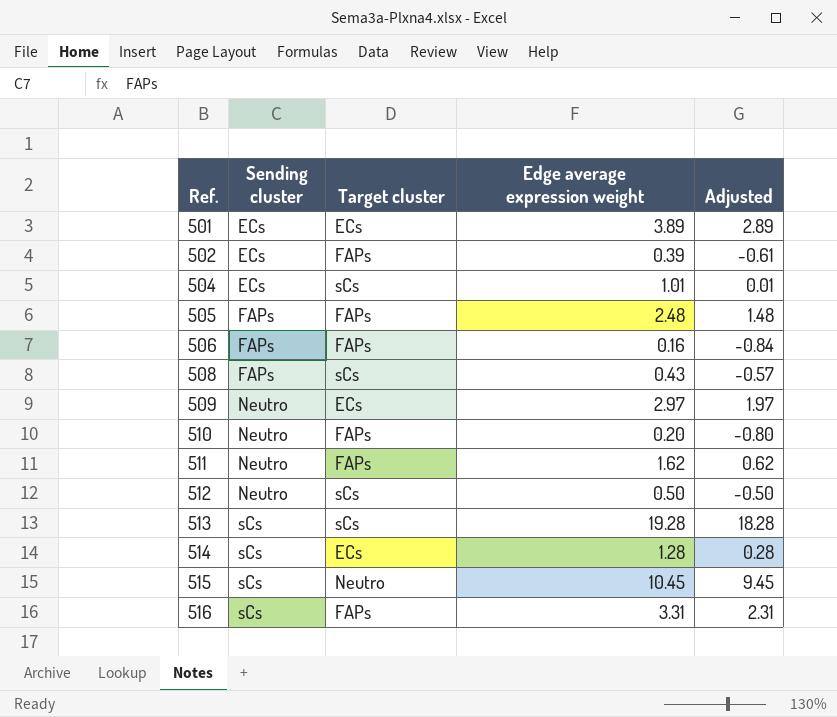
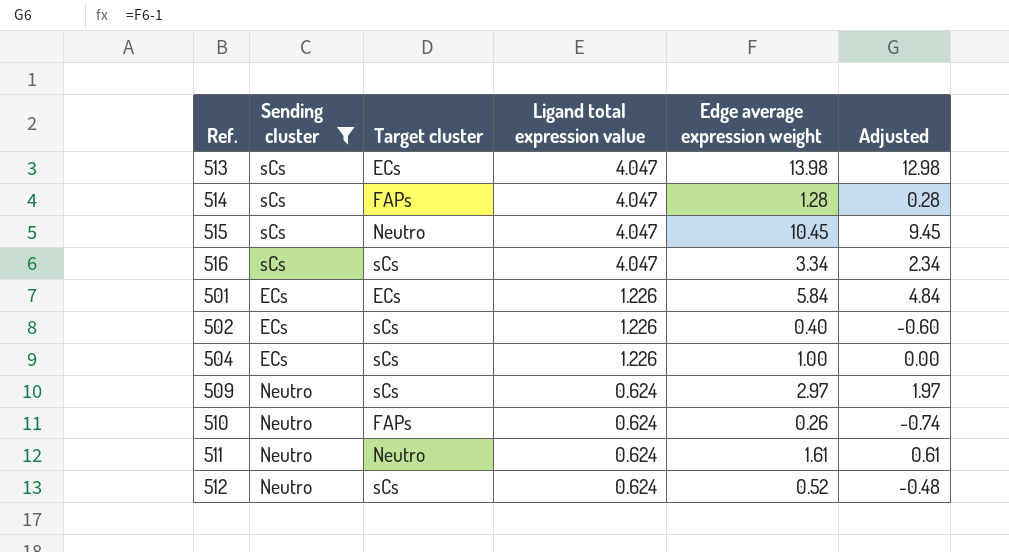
filter: none -> Sending cluster != FAPs
row order: Ref. ascending -> Ligand total expression value descending
column Ligand total expression value | position: none -> 4
513 | Target cluster: sCs -> ECs
513 | Edge average expression weight: 19.28 -> 13.98
513 | Adjusted: 18.28 -> 12.98
514 | Target cluster: ECs -> FAPs
516 | Target cluster: FAPs -> sCs
516 | Edge average expression weight: 3.31 -> 3.34
516 | Adjusted: 2.31 -> 2.34
501 | Edge average expression weight: 3.89 -> 5.84
501 | Adjusted: 2.89 -> 4.84
502 | Target cluster: FAPs -> sCs
502 | Edge average expression weight: 0.39 -> 0.40
502 | Adjusted: -0.61 -> -0.60
504 | Edge average expression weight: 1.01 -> 1.00
504 | Adjusted: 0.01 -> 0.00
509 | Target cluster: ECs -> sCs
510 | Edge average expression weight: 0.20 -> 0.26
510 | Adjusted: -0.80 -> -0.74
511 | Target cluster: FAPs -> Neutro
511 | Edge average expression weight: 1.62 -> 1.61
511 | Adjusted: 0.62 -> 0.61
512 | Edge average expression weight: 0.50 -> 0.52
512 | Adjusted: -0.50 -> -0.48

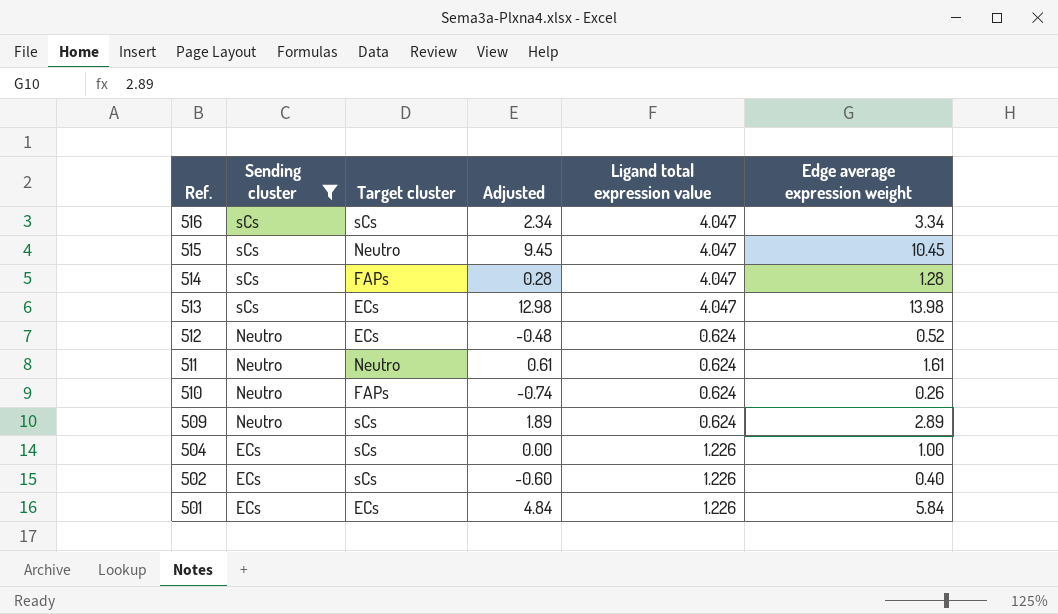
row order: Ligand total expression value descending -> Ref. descending
column Adjusted | position: 6 -> 4
512 | Target cluster: sCs -> ECs
509 | Adjusted: 1.97 -> 1.89
509 | Edge average expression weight: 2.97 -> 2.89

